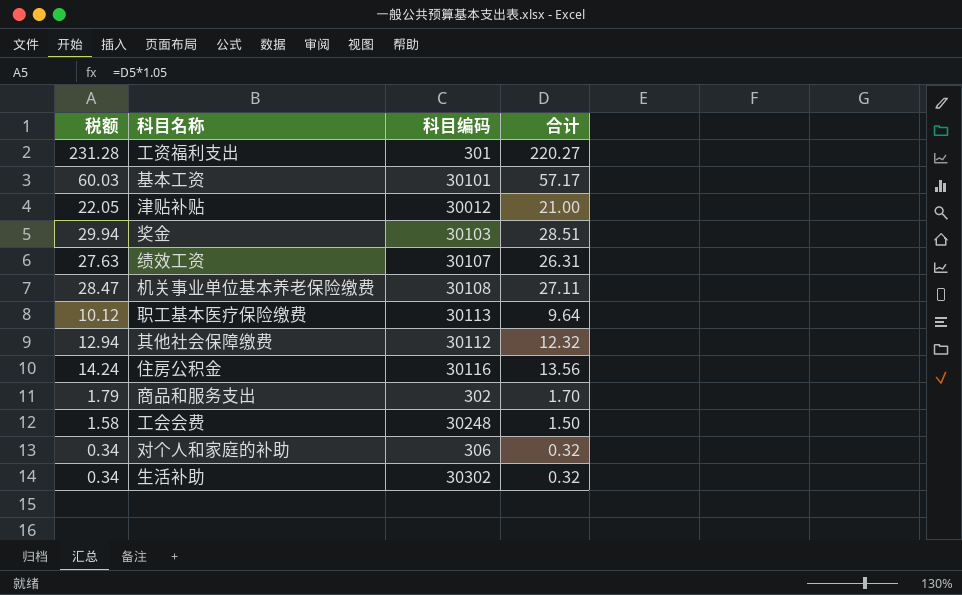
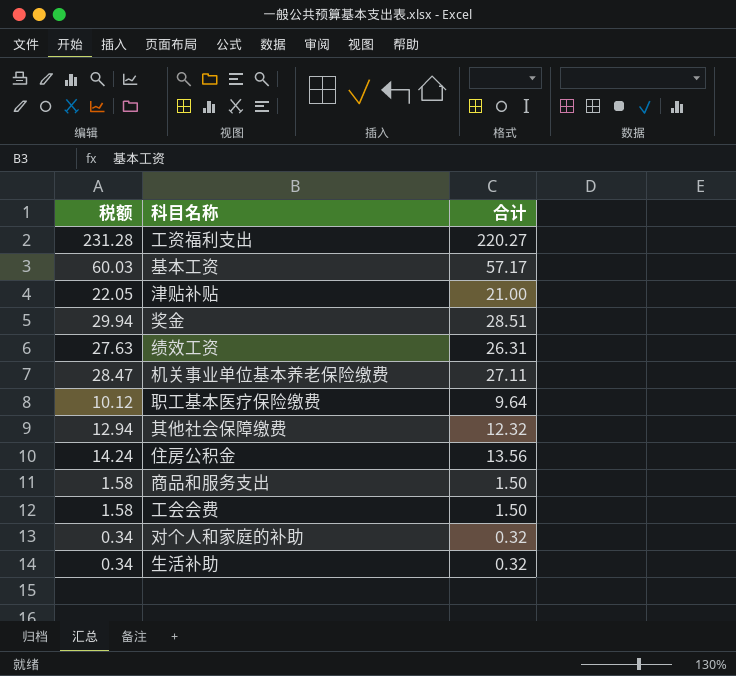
column 科目编码 | position: 3 -> none
商品和服务支出 | 税额: 1.79 -> 1.58
商品和服务支出 | 合计: 1.70 -> 1.50

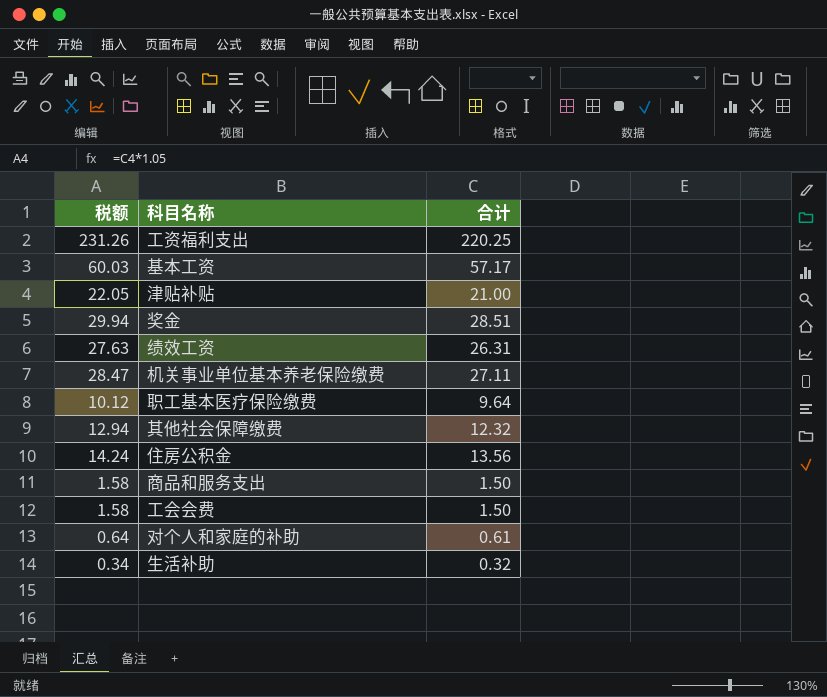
工资福利支出 | 税额: 231.28 -> 231.26
工资福利支出 | 合计: 220.27 -> 220.25
对个人和家庭的补助 | 税额: 0.34 -> 0.64
对个人和家庭的补助 | 合计: 0.32 -> 0.61

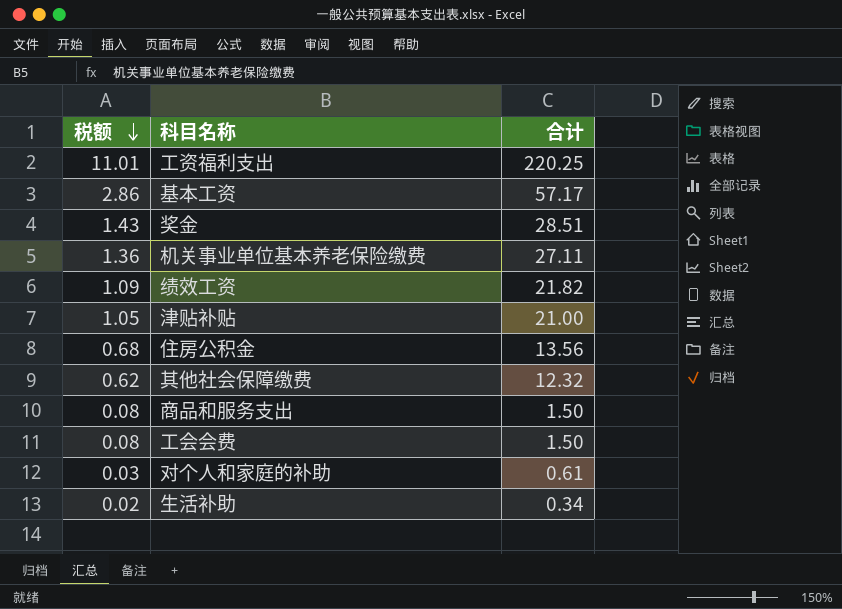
row order: none -> 税额 descending
column 税额 | formula: [合计] * 1.05 -> [合计] * 0.05
row 职工基本医疗保险缴费: 10.12 | 9.64 -> none
绩效工资 | 合计: 26.31 -> 21.82
生活补助 | 合计: 0.32 -> 0.34

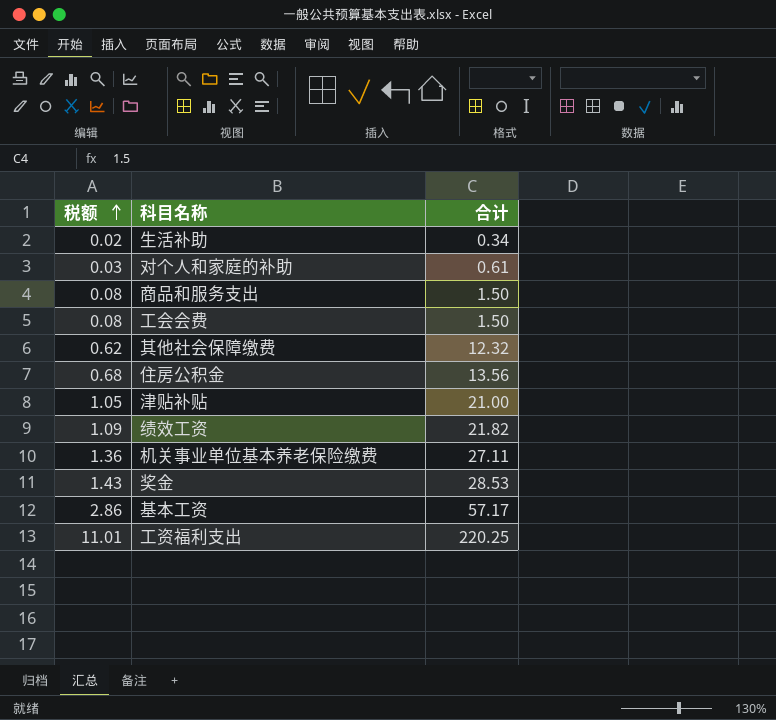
row order: 税额 descending -> 税额 ascending
奖金 | 合计: 28.51 -> 28.53

